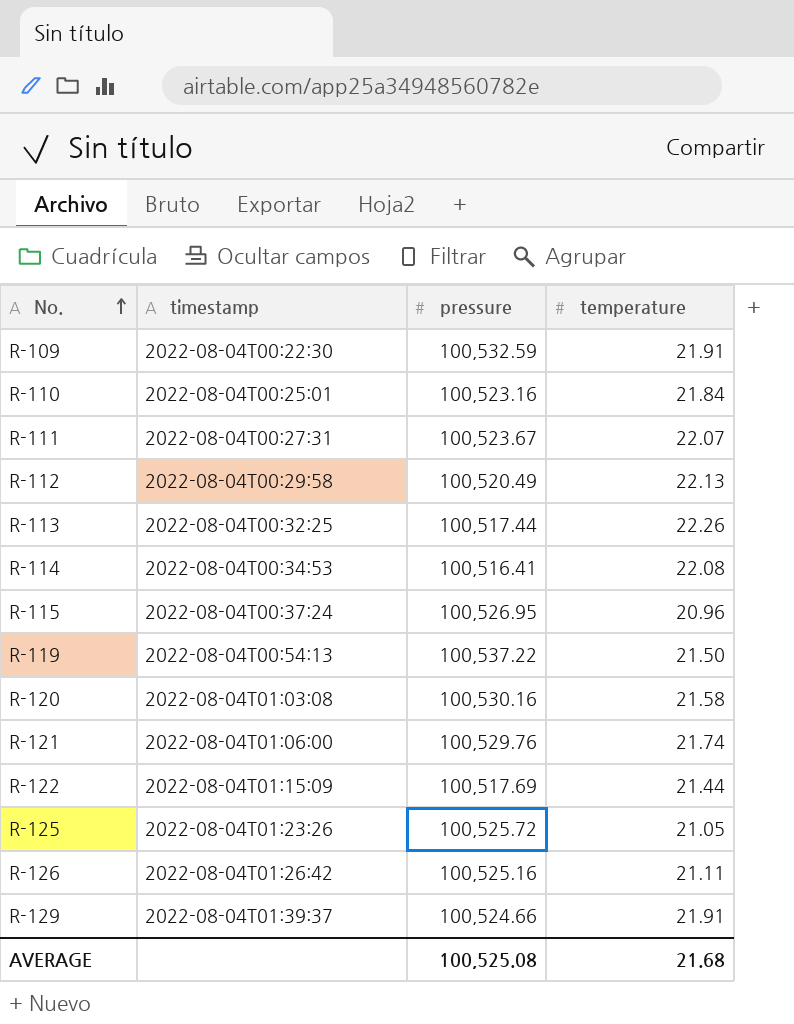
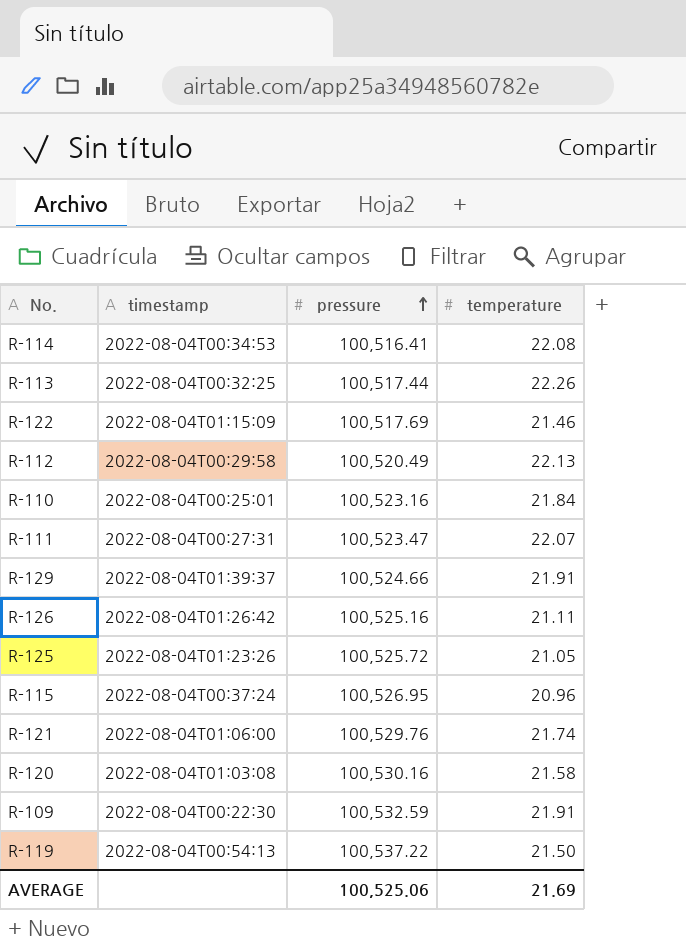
row order: No. ascending -> pressure ascending
R-122 | temperature: 21.44 -> 21.46
R-111 | pressure: 100,523.67 -> 100,523.47
AVERAGE | pressure: 100,525.08 -> 100,525.06
AVERAGE | temperature: 21.68 -> 21.69

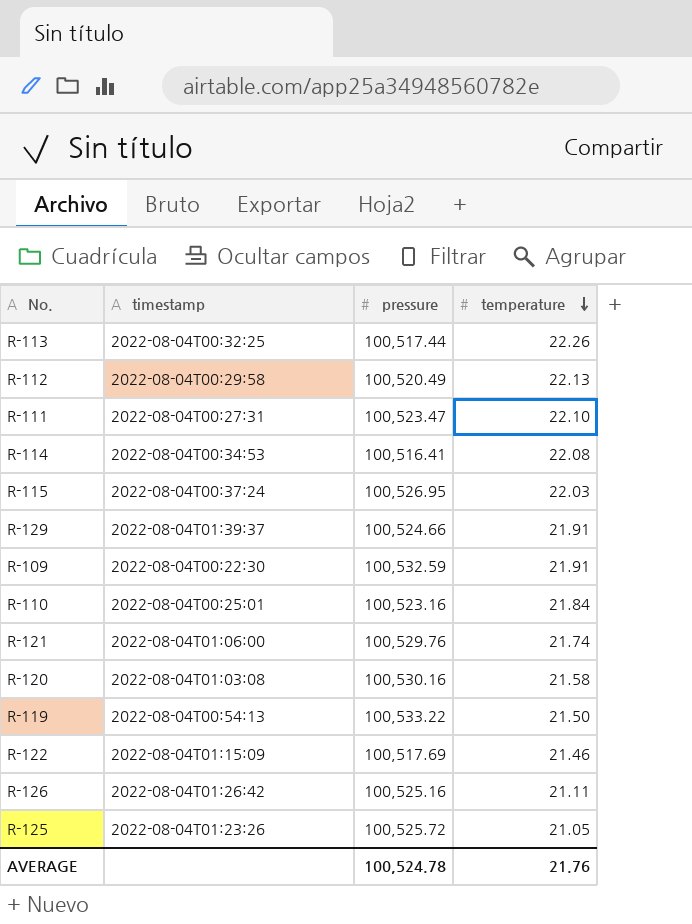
row order: pressure ascending -> temperature descending
R-111 | temperature: 22.07 -> 22.10
R-115 | temperature: 20.96 -> 22.03
R-119 | pressure: 100,537.22 -> 100,533.22
AVERAGE | pressure: 100,525.06 -> 100,524.78
AVERAGE | temperature: 21.69 -> 21.76

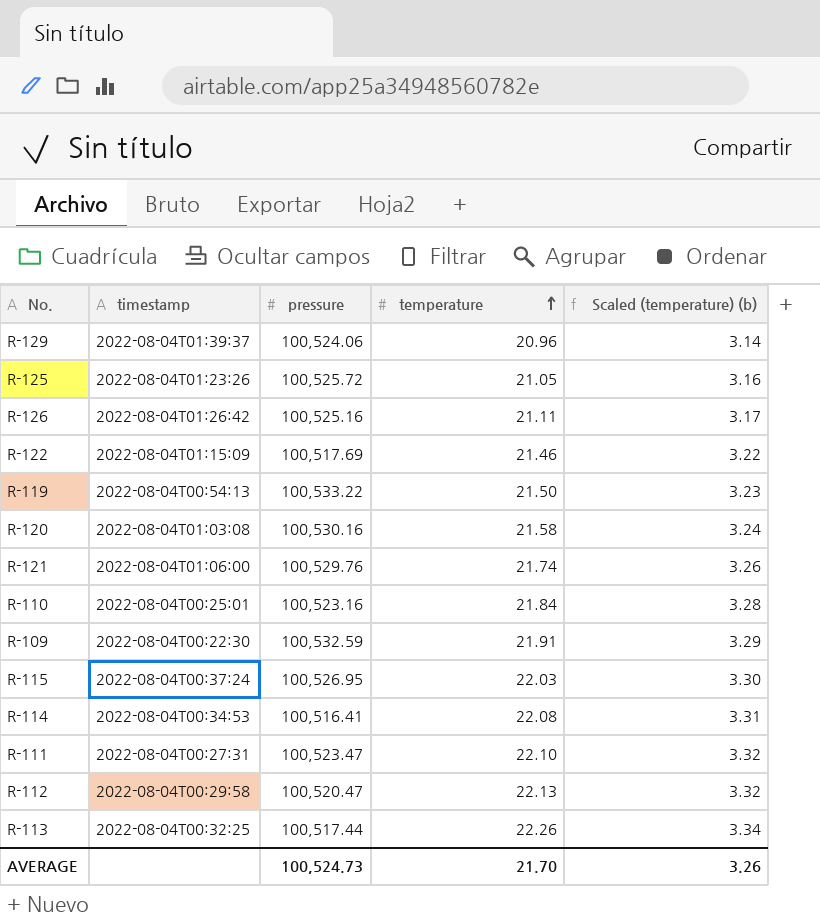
row order: temperature descending -> temperature ascending
column Scaled (temperature) (b) | formula: none -> [temperature] * 0.15
R-129 | pressure: 100,524.66 -> 100,524.06
R-129 | temperature: 21.91 -> 20.96
R-112 | pressure: 100,520.49 -> 100,520.47
AVERAGE | pressure: 100,524.78 -> 100,524.73
AVERAGE | temperature: 21.76 -> 21.70

